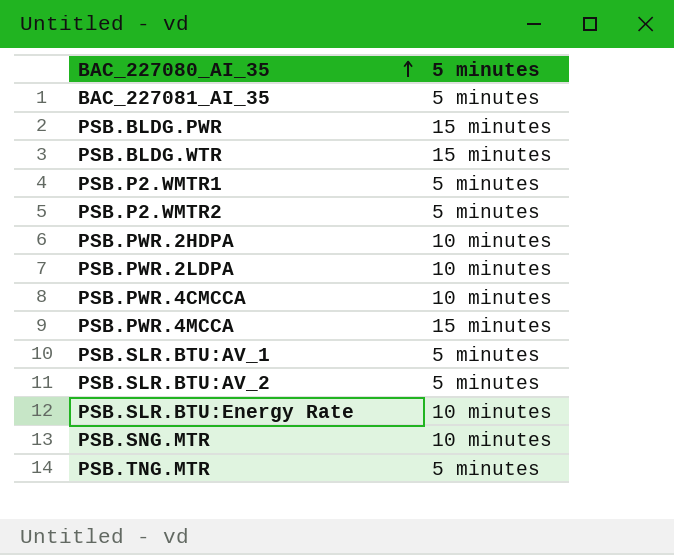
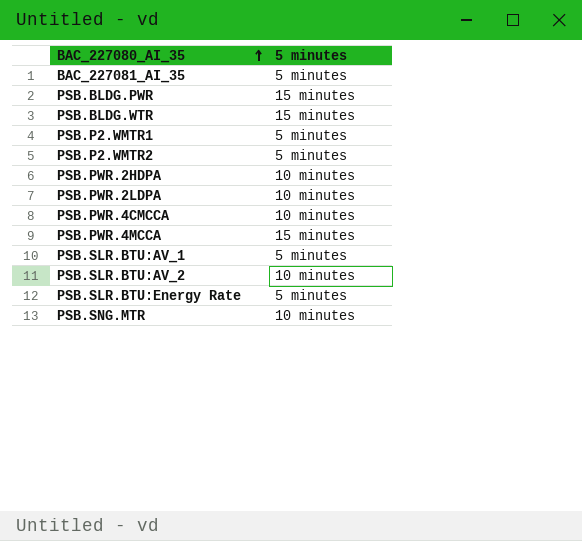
row PSB.TNG.MTR: 5 minutes -> none
PSB.SLR.BTU:AV_2 | 5 minutes: 5 minutes -> 10 minutes
PSB.SLR.BTU:Energy Rate | 5 minutes: 10 minutes -> 5 minutes

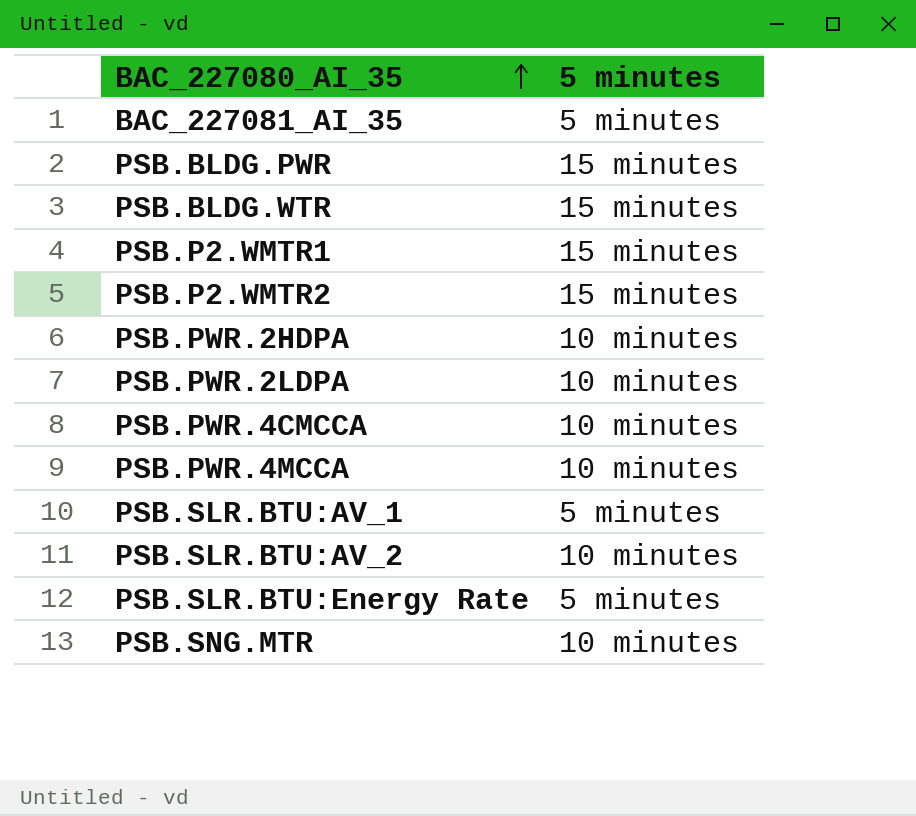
PSB.P2.WMTR1 | 5 minutes: 5 minutes -> 15 minutes
PSB.P2.WMTR2 | 5 minutes: 5 minutes -> 15 minutes
PSB.PWR.4MCCA | 5 minutes: 15 minutes -> 10 minutes

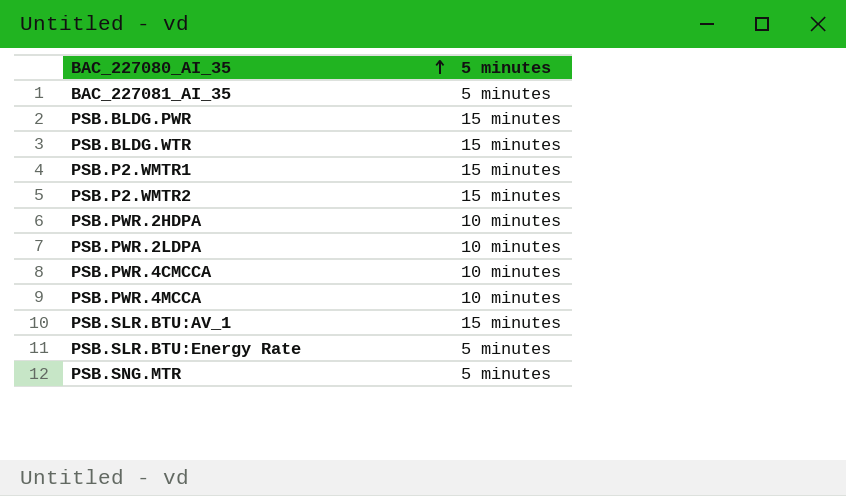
row PSB.SLR.BTU:AV_2: 10 minutes -> none
PSB.SLR.BTU:AV_1 | 5 minutes: 5 minutes -> 15 minutes
PSB.SNG.MTR | 5 minutes: 10 minutes -> 5 minutes

